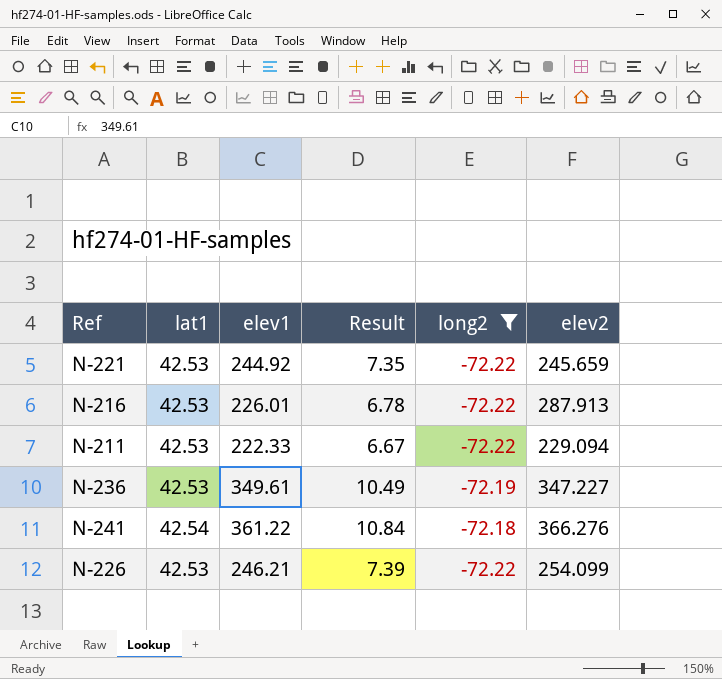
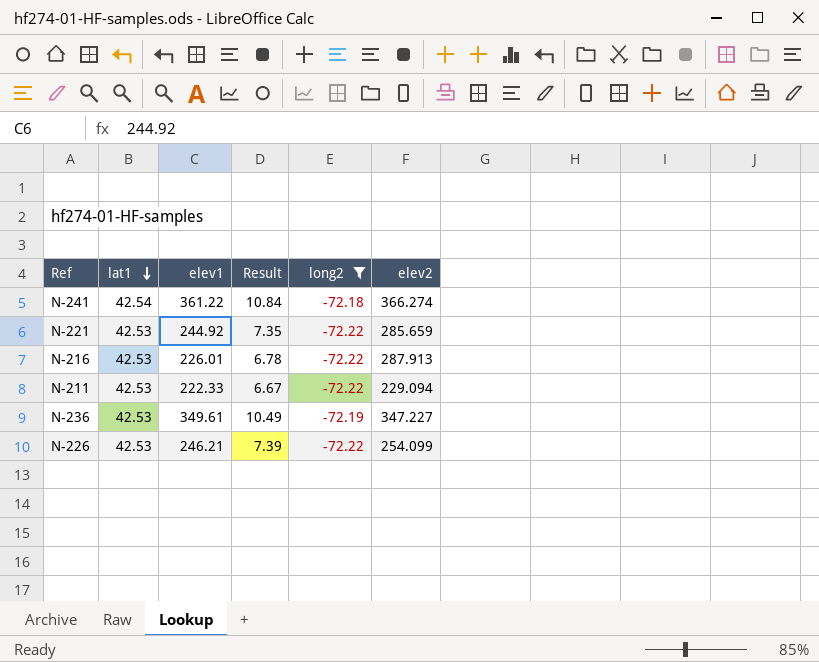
row order: none -> lat1 descending
N-241 | elev2: 366.276 -> 366.274
N-221 | elev2: 245.659 -> 285.659

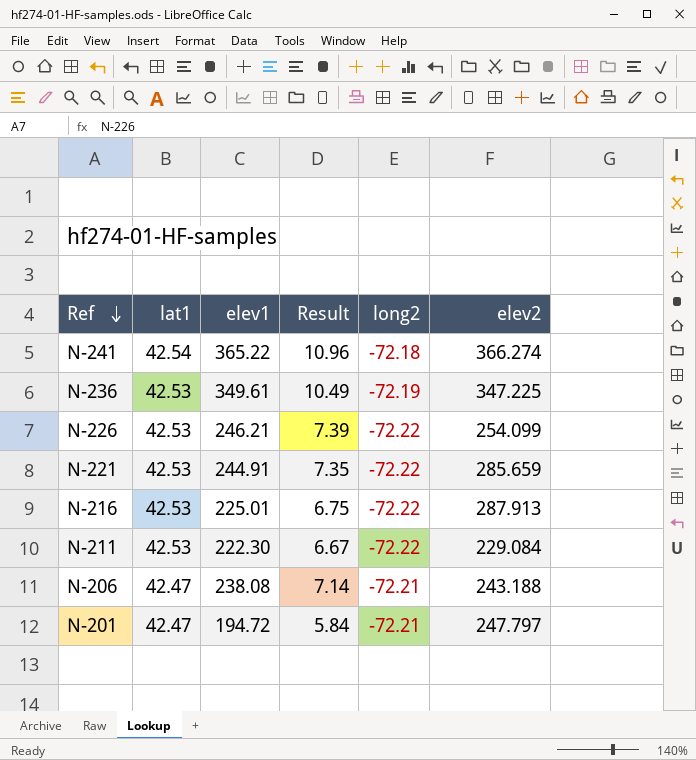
filter: long2 != -72.21 -> none
row order: lat1 descending -> Ref descending
N-241 | elev1: 361.22 -> 365.22
N-241 | Result: 10.84 -> 10.96
N-236 | elev2: 347.227 -> 347.225
N-221 | elev1: 244.92 -> 244.91
N-216 | elev1: 226.01 -> 225.01
N-216 | Result: 6.78 -> 6.75
N-211 | elev1: 222.33 -> 222.30
N-211 | elev2: 229.094 -> 229.084

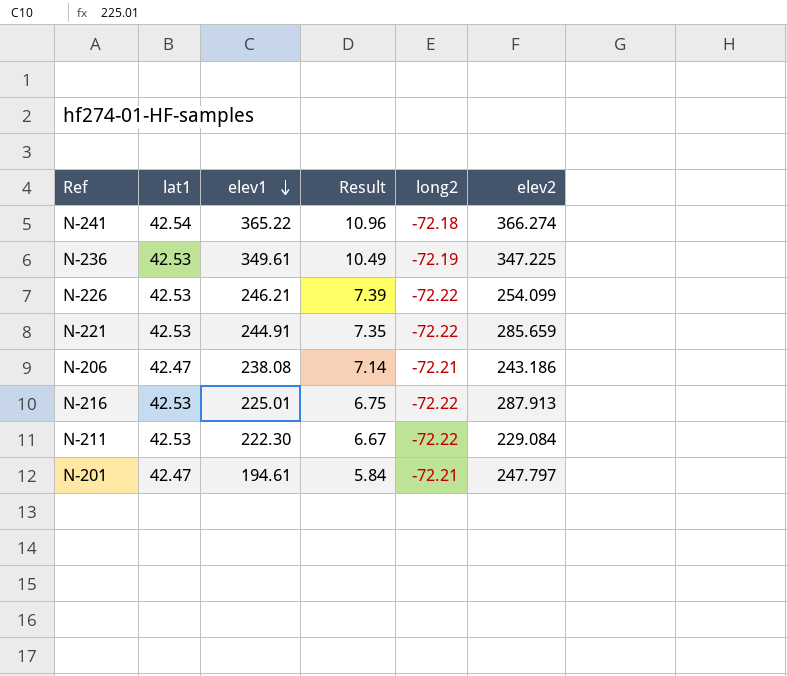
row order: Ref descending -> elev1 descending
N-206 | elev2: 243.188 -> 243.186
N-201 | elev1: 194.72 -> 194.61

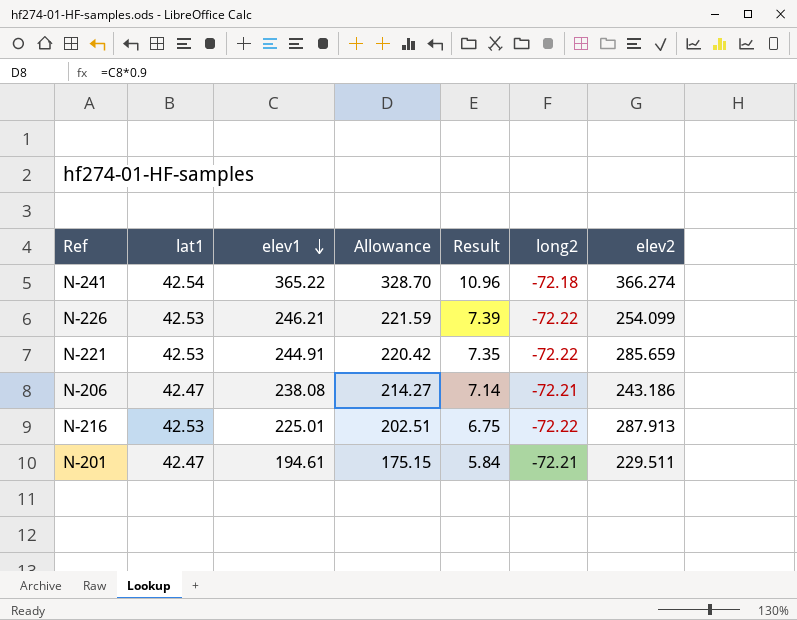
column Allowance | formula: none -> [elev1] * 0.9
row N-236: 42.53 | 349.61 | 10.49 | -72.19 | 347.225 -> none
row N-211: 42.53 | 222.30 | 6.67 | -72.22 | 229.084 -> none
N-201 | elev2: 247.797 -> 229.511

